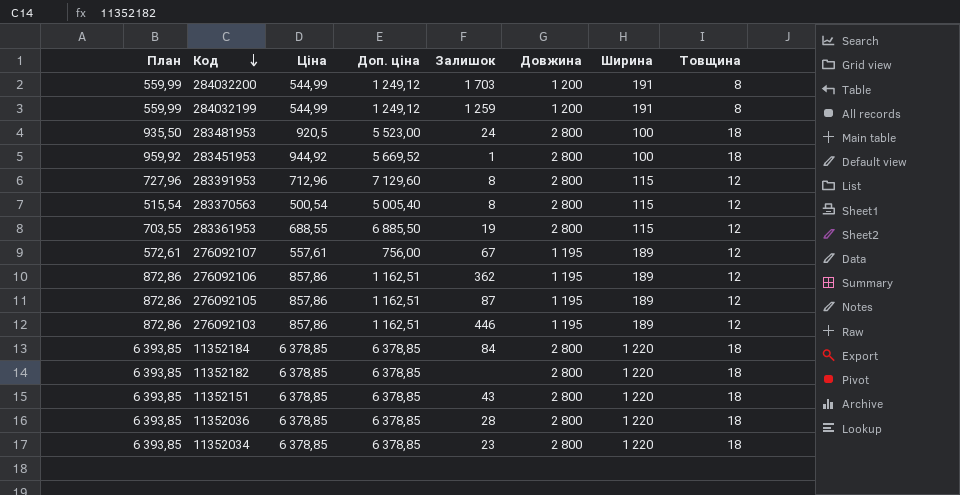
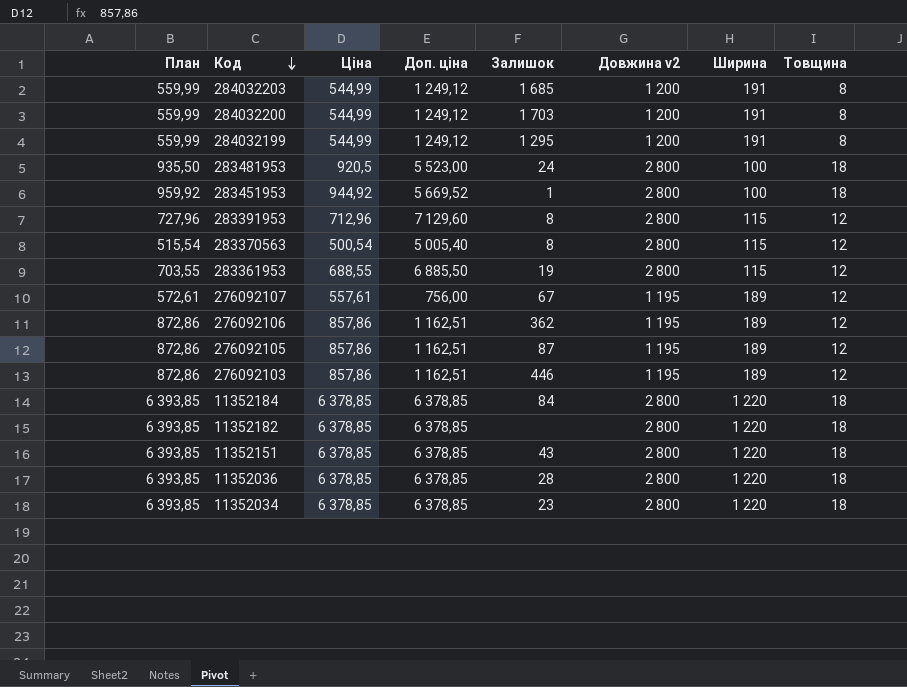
column name: Довжина -> Довжина v2
row 284032203: none -> 559,99 | 544,99 | 1 249,12 | 1 685 | 1 200 | 191 | 8
284032199 | Залишок: 1 259 -> 1 295

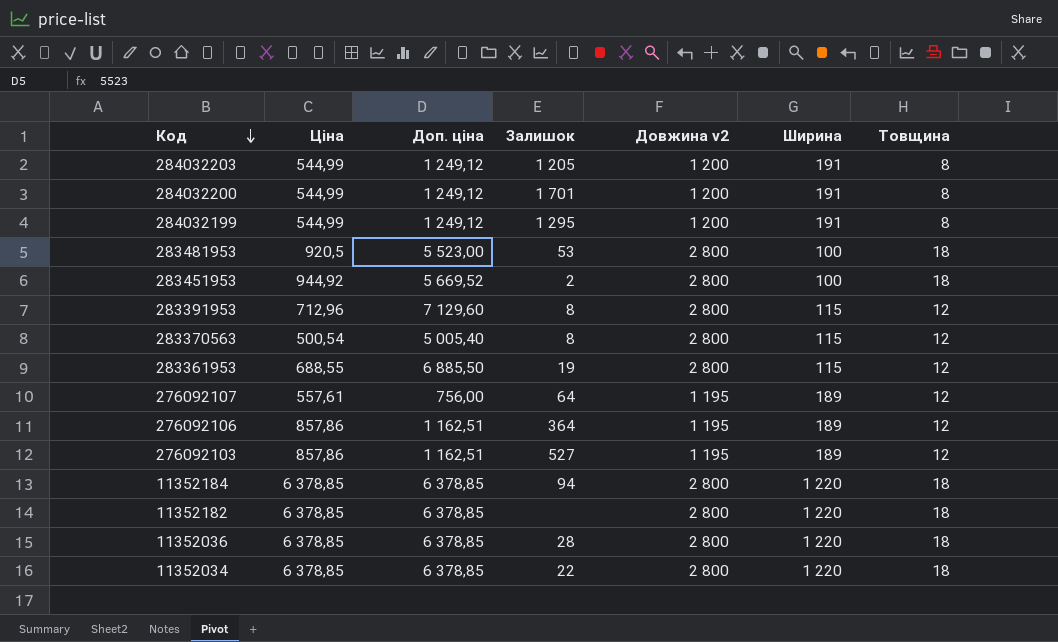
column План | formula: [Ціна] + 15 -> none
row 276092105: 872,86 | 857,86 | 1 162,51 | 87 | 1 195 | 189 | 12 -> none
row 11352151: 6 393,85 | 6 378,85 | 6 378,85 | 43 | 2 800 | 1 220 | 18 -> none
284032203 | Залишок: 1 685 -> 1 205
284032200 | Залишок: 1 703 -> 1 701
283481953 | Залишок: 24 -> 53
283451953 | Залишок: 1 -> 2
276092107 | Залишок: 67 -> 64
276092106 | Залишок: 362 -> 364
276092103 | Залишок: 446 -> 527
11352184 | Залишок: 84 -> 94
11352034 | Залишок: 23 -> 22

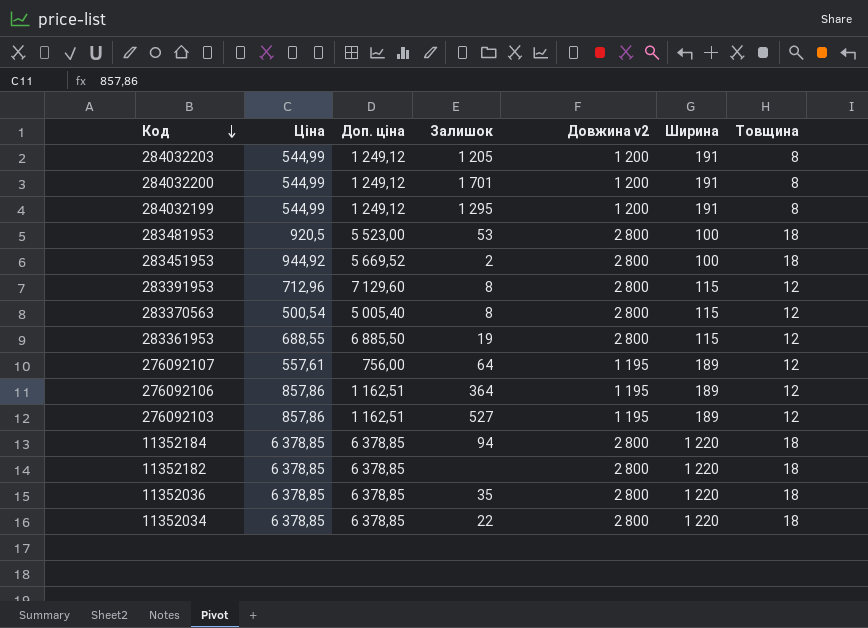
11352036 | Залишок: 28 -> 35

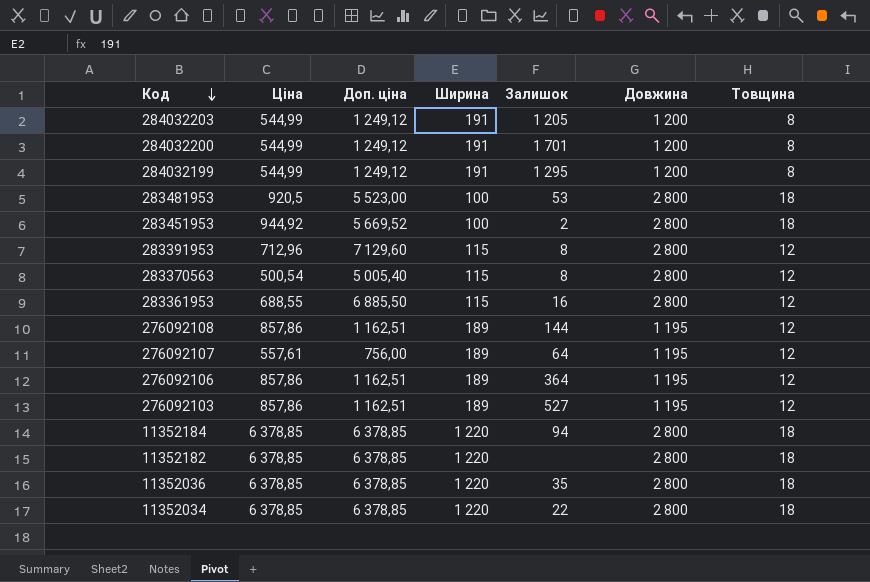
column Ширина | position: 6 -> 4
column name: Довжина v2 -> Довжина
283361953 | Залишок: 19 -> 16
row 276092108: none -> 857,86 | 1 162,51 | 189 | 144 | 1 195 | 12

